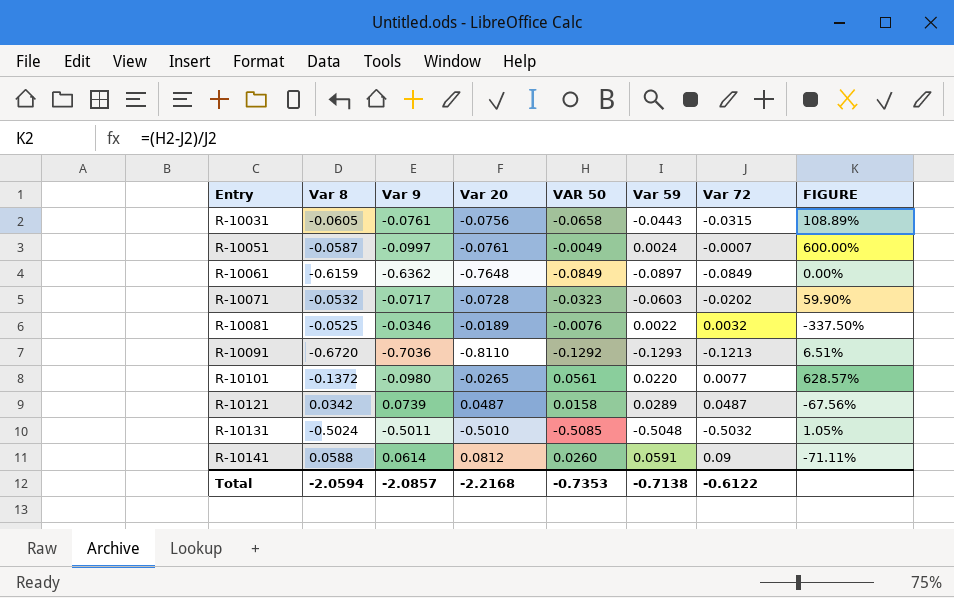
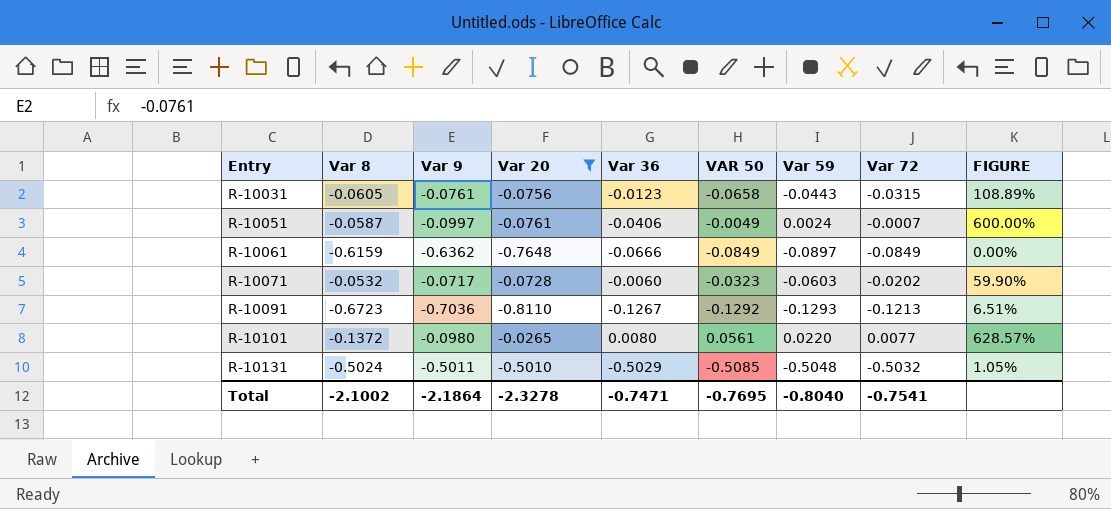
filter: none -> Var 20 <= -0.0265
column Var 36 | position: none -> 5
R-10091 | Var 8: -0.6720 -> -0.6723
Total | Var 8: -2.0594 -> -2.1002
Total | Var 9: -2.0857 -> -2.1864
Total | Var 20: -2.2168 -> -2.3278
Total | VAR 50: -0.7353 -> -0.7695
Total | Var 59: -0.7138 -> -0.8040
Total | Var 72: -0.6122 -> -0.7541

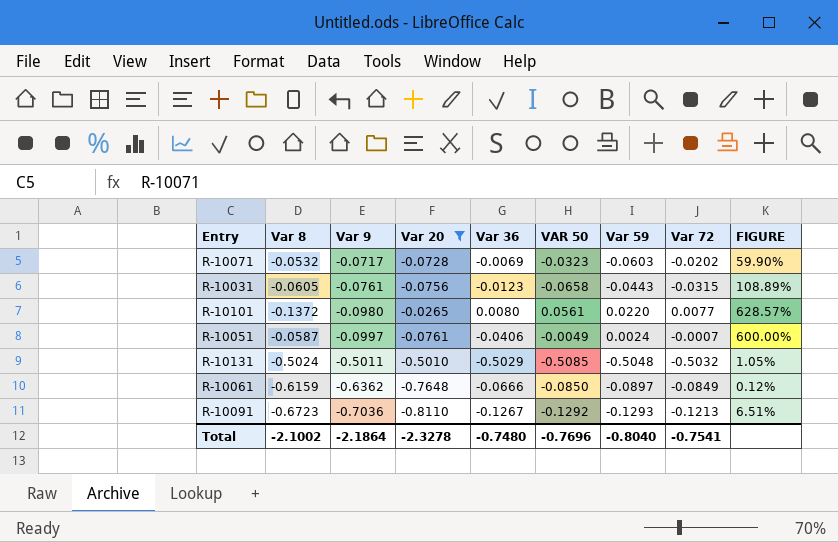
row order: Entry ascending -> Var 9 descending
R-10071 | Var 36: -0.0060 -> -0.0069
R-10061 | VAR 50: -0.0849 -> -0.0850
R-10061 | FIGURE: 0.00% -> 0.12%
Total | Var 36: -0.7471 -> -0.7480
Total | VAR 50: -0.7695 -> -0.7696

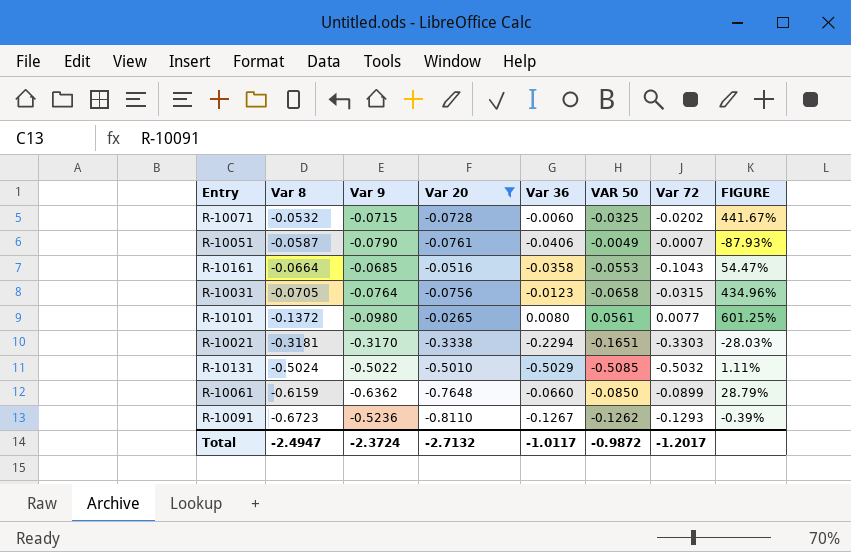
row order: Var 9 descending -> Var 8 descending
column Var 59 | position: 7 -> none
column FIGURE | formula: ([VAR 50] - [Var 72]) / [Var 72] -> ([VAR 50] - [Var 36]) / [Var 36]
R-10071 | Var 9: -0.0717 -> -0.0715
R-10071 | Var 36: -0.0069 -> -0.0060
R-10071 | VAR 50: -0.0323 -> -0.0325
R-10051 | Var 9: -0.0997 -> -0.0790
row R-10161: none -> -0.0664 | -0.0685 | -0.0516 | -0.0358 | -0.0553 | -0.1043 | 54.47%
R-10031 | Var 8: -0.0605 -> -0.0705
R-10031 | Var 9: -0.0761 -> -0.0764
row R-10021: none -> -0.3181 | -0.3170 | -0.3338 | -0.2294 | -0.1651 | -0.3303 | -28.03%
R-10131 | Var 9: -0.5011 -> -0.5022
R-10061 | Var 36: -0.0666 -> -0.0660
R-10061 | Var 72: -0.0849 -> -0.0899
R-10091 | Var 9: -0.7036 -> -0.5236
R-10091 | VAR 50: -0.1292 -> -0.1262
R-10091 | Var 72: -0.1213 -> -0.1293
Total | Var 8: -2.1002 -> -2.4947
Total | Var 9: -2.1864 -> -2.3724
Total | Var 20: -2.3278 -> -2.7132
Total | Var 36: -0.7480 -> -1.0117
Total | VAR 50: -0.7696 -> -0.9872
Total | Var 72: -0.7541 -> -1.2017

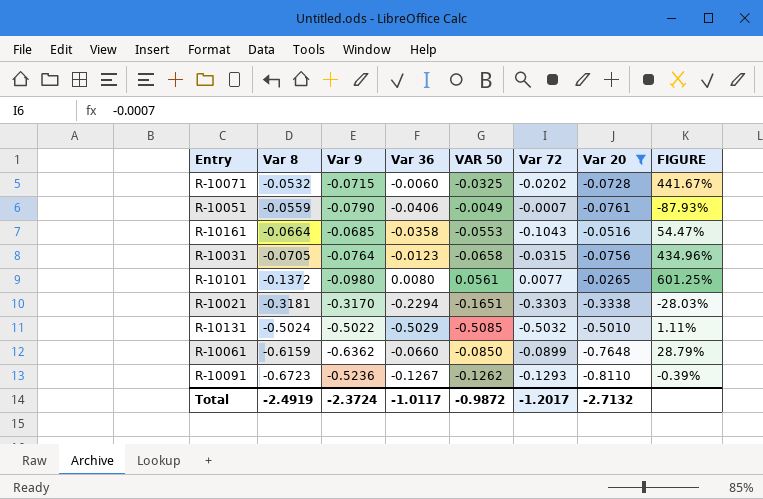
column Var 20 | position: 4 -> 7
R-10051 | Var 8: -0.0587 -> -0.0559
Total | Var 8: -2.4947 -> -2.4919

